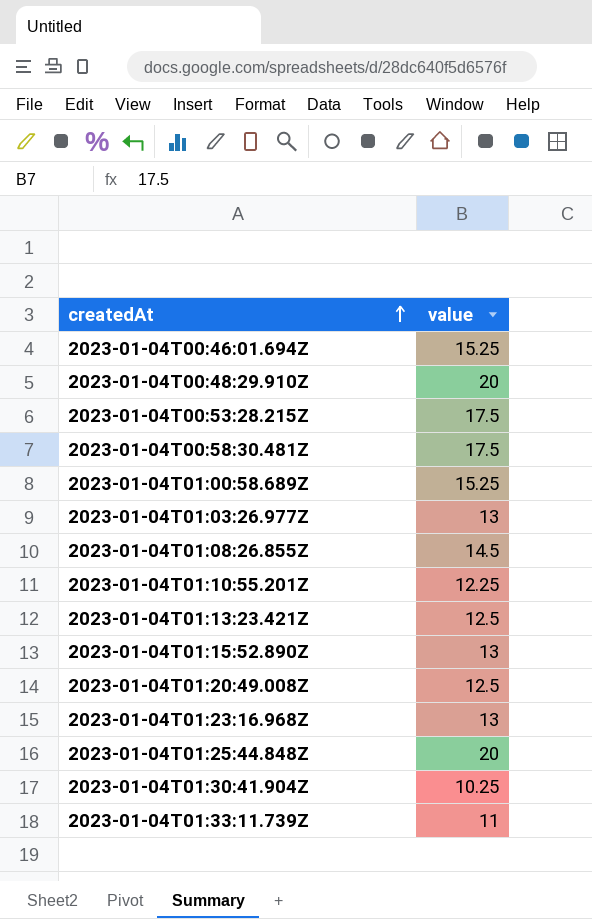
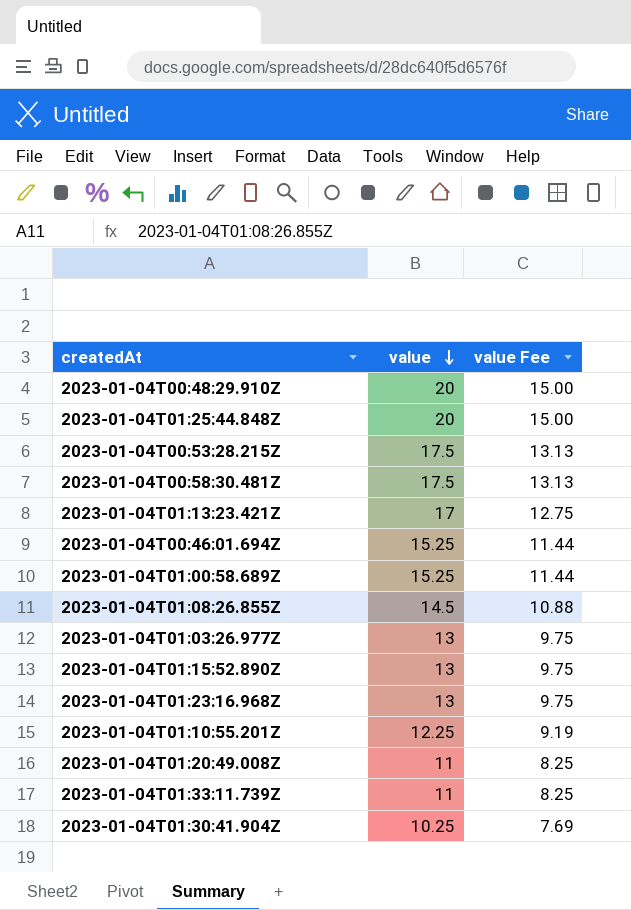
row order: createdAt ascending -> value descending
column value Fee | formula: none -> [value] * 0.75
2023-01-04T01:13:23.421Z | value: 12.5 -> 17
2023-01-04T01:20:49.008Z | value: 12.5 -> 11

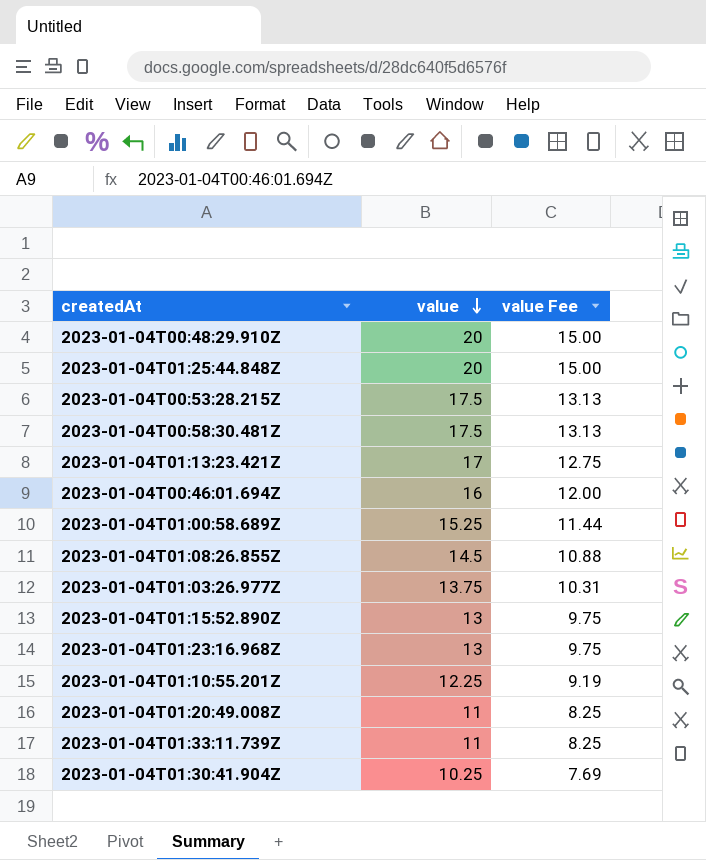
2023-01-04T00:46:01.694Z | value: 15.25 -> 16
2023-01-04T00:46:01.694Z | value Fee: 11.44 -> 12.00
2023-01-04T01:03:26.977Z | value: 13 -> 13.75
2023-01-04T01:03:26.977Z | value Fee: 9.75 -> 10.31

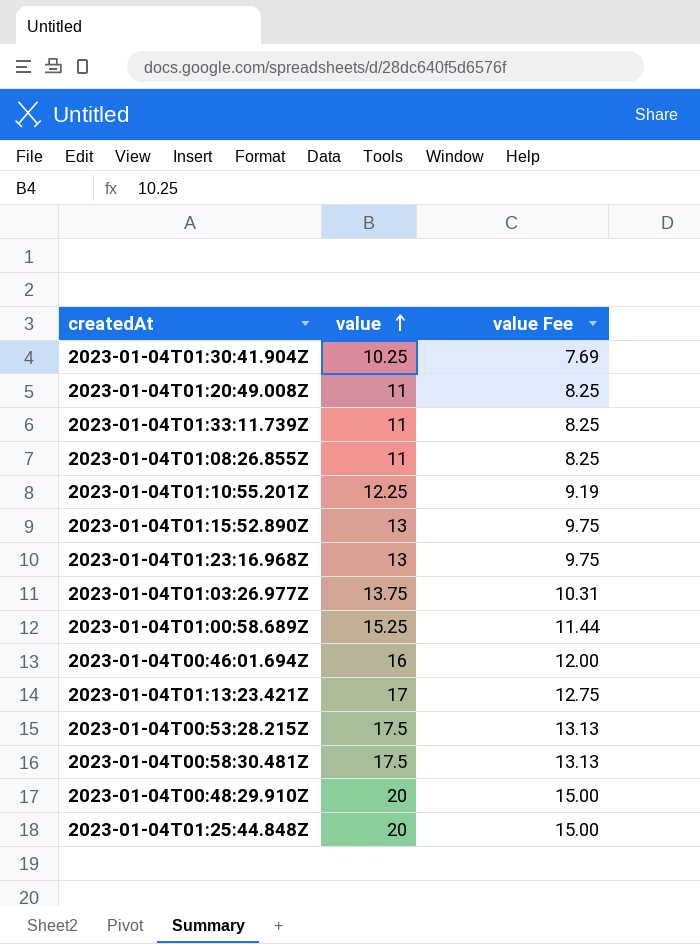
row order: value descending -> value ascending
2023-01-04T01:08:26.855Z | value: 14.5 -> 11
2023-01-04T01:08:26.855Z | value Fee: 10.88 -> 8.25

